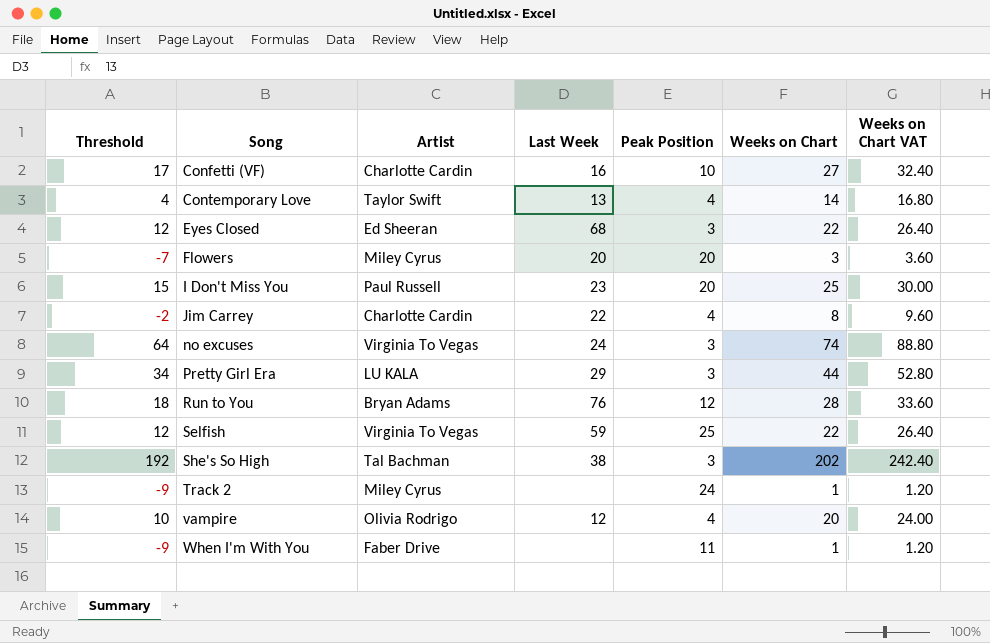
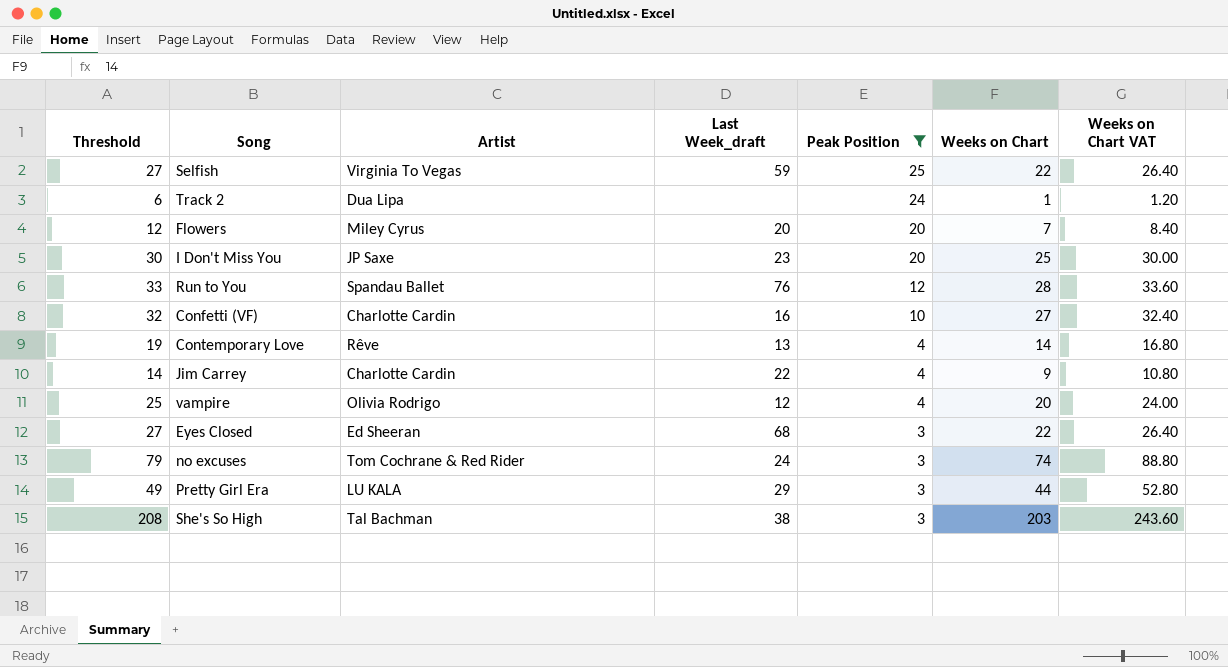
filter: none -> Peak Position != 11
row order: Song ascending -> Peak Position descending
column Threshold | formula: [Weeks on Chart] - 10 -> [Weeks on Chart] + 5
column name: Last Week -> Last Week_draft
Track 2 | Artist: Miley Cyrus -> Dua Lipa
Flowers | Weeks on Chart: 3 -> 7
Flowers | Weeks on Chart VAT: 3.60 -> 8.40
I Don't Miss You | Artist: Paul Russell -> JP Saxe
Run to You | Artist: Bryan Adams -> Spandau Ballet
Contemporary Love | Artist: Taylor Swift -> Rêve
Jim Carrey | Weeks on Chart: 8 -> 9
Jim Carrey | Weeks on Chart VAT: 9.60 -> 10.80
no excuses | Artist: Virginia To Vegas -> Tom Cochrane & Red Rider
She's So High | Weeks on Chart: 202 -> 203
She's So High | Weeks on Chart VAT: 242.40 -> 243.60

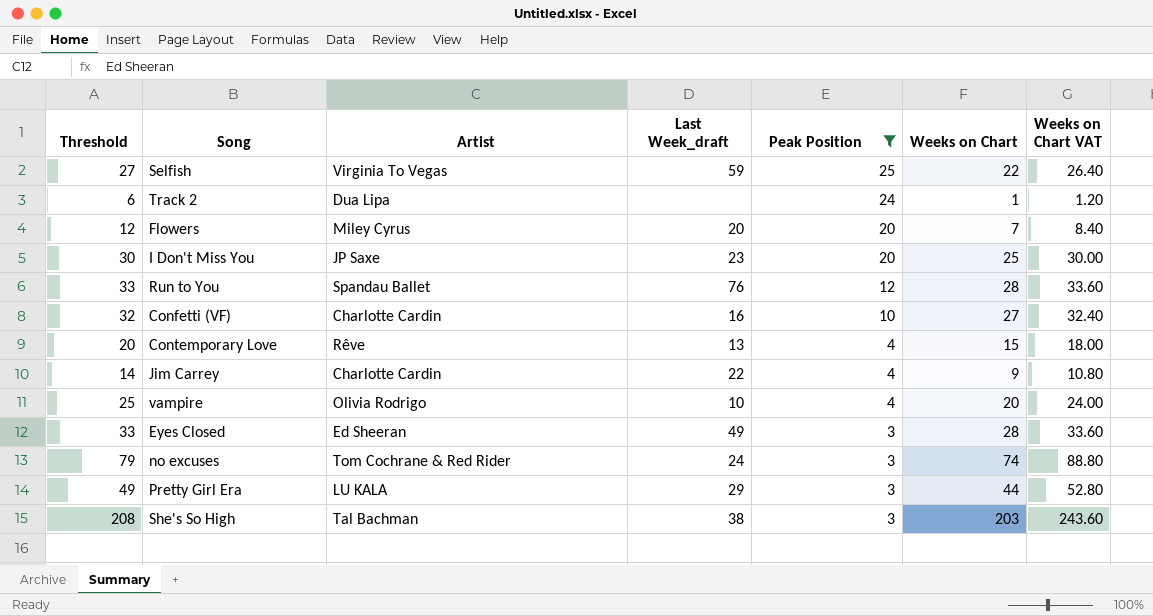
Contemporary Love | Threshold: 19 -> 20
Contemporary Love | Weeks on Chart: 14 -> 15
Contemporary Love | Weeks on Chart VAT: 16.80 -> 18.00
vampire | Last Week_draft: 12 -> 10
Eyes Closed | Threshold: 27 -> 33
Eyes Closed | Last Week_draft: 68 -> 49
Eyes Closed | Weeks on Chart: 22 -> 28
Eyes Closed | Weeks on Chart VAT: 26.40 -> 33.60

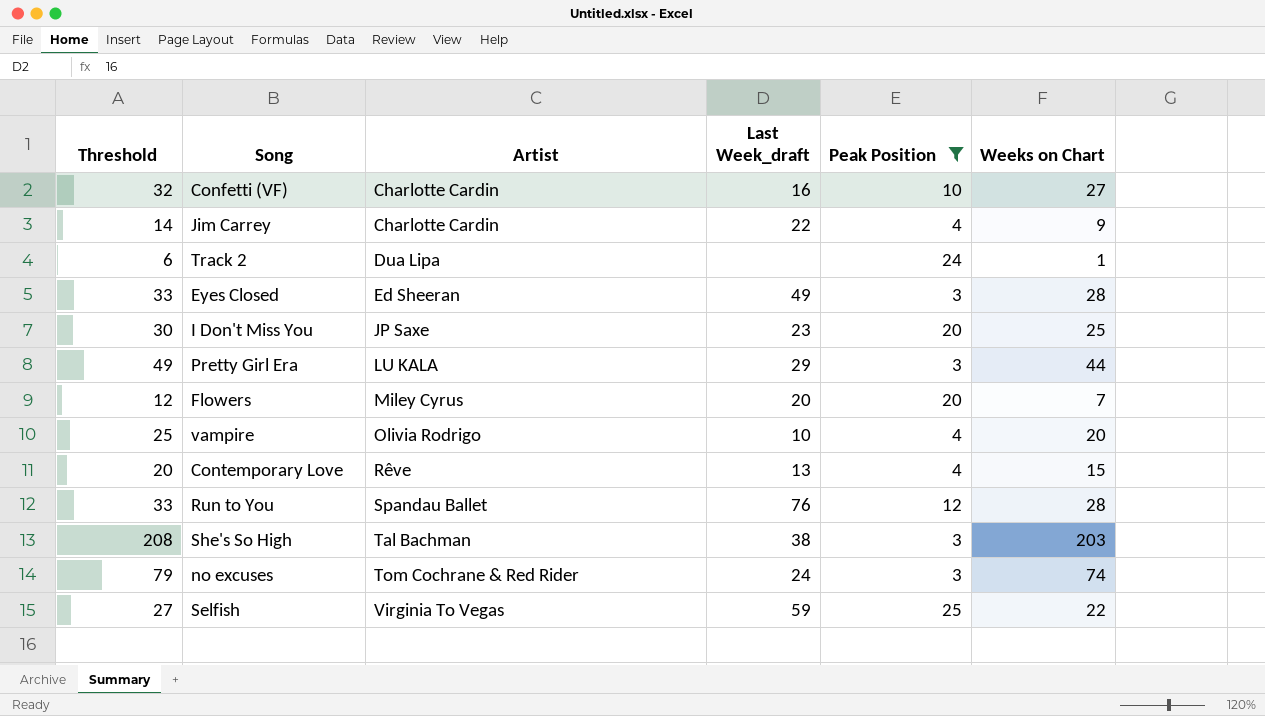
row order: Peak Position descending -> Artist ascending
column Weeks on Chart VAT | formula: [Weeks on Chart] * 1.2 -> none

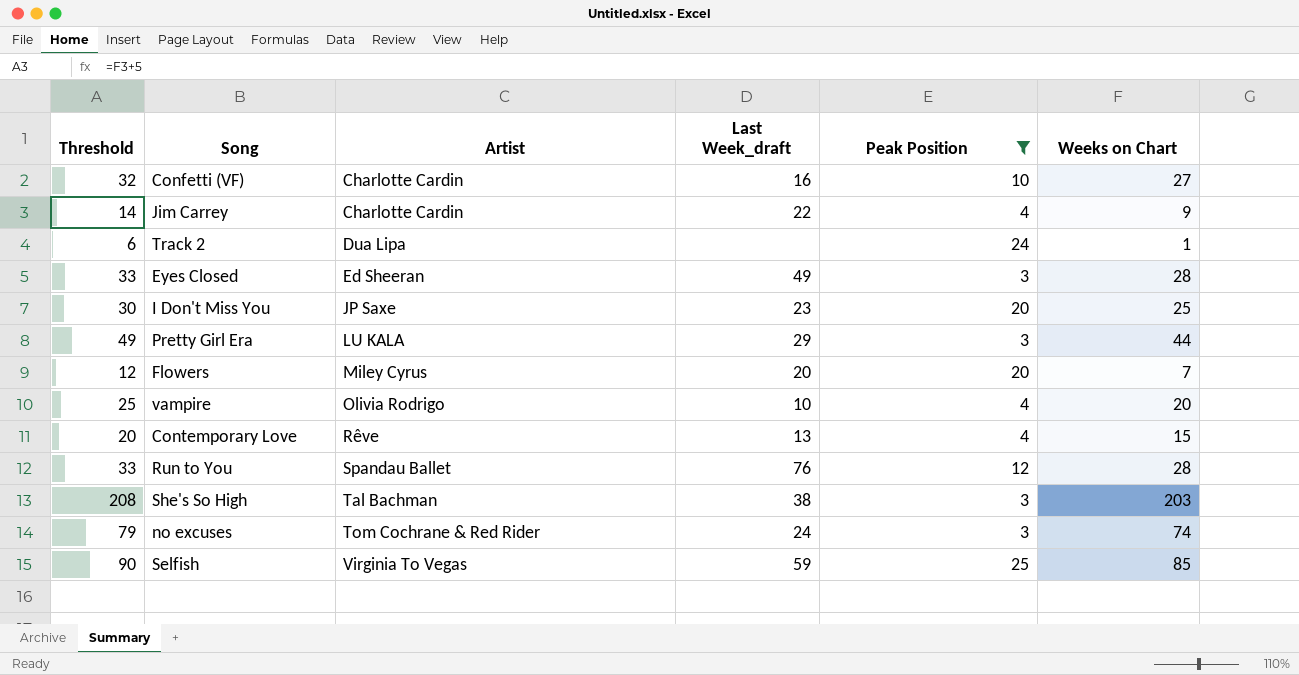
Selfish | Threshold: 27 -> 90
Selfish | Weeks on Chart: 22 -> 85

